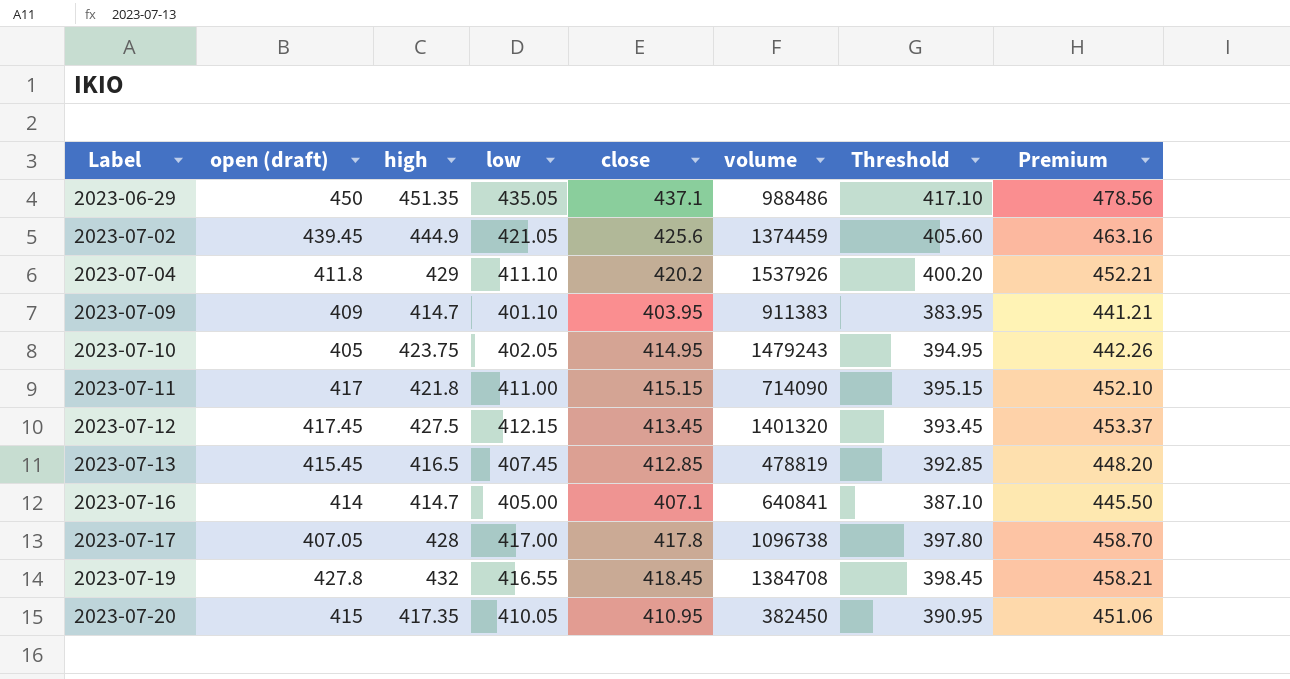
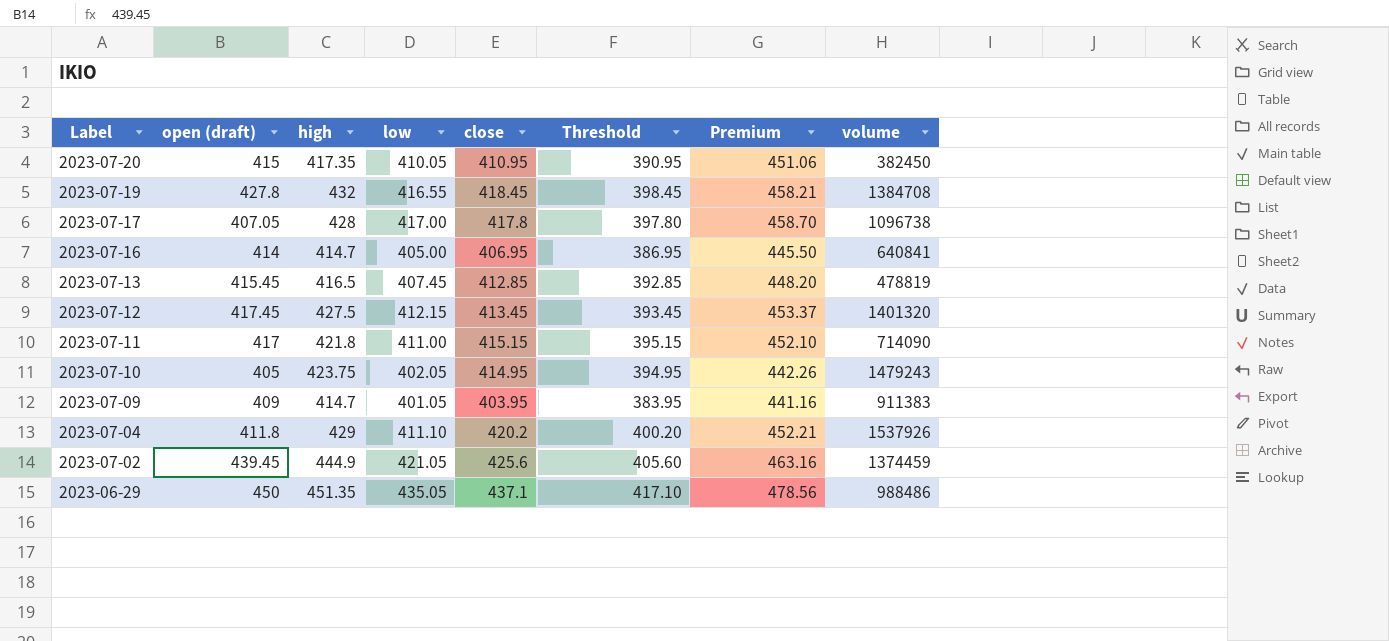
row order: Label ascending -> Label descending
column volume | position: 6 -> 8
2023-07-16 | close: 407.1 -> 406.95
2023-07-16 | Threshold: 387.10 -> 386.95
2023-07-09 | low: 401.10 -> 401.05
2023-07-09 | Premium: 441.21 -> 441.16

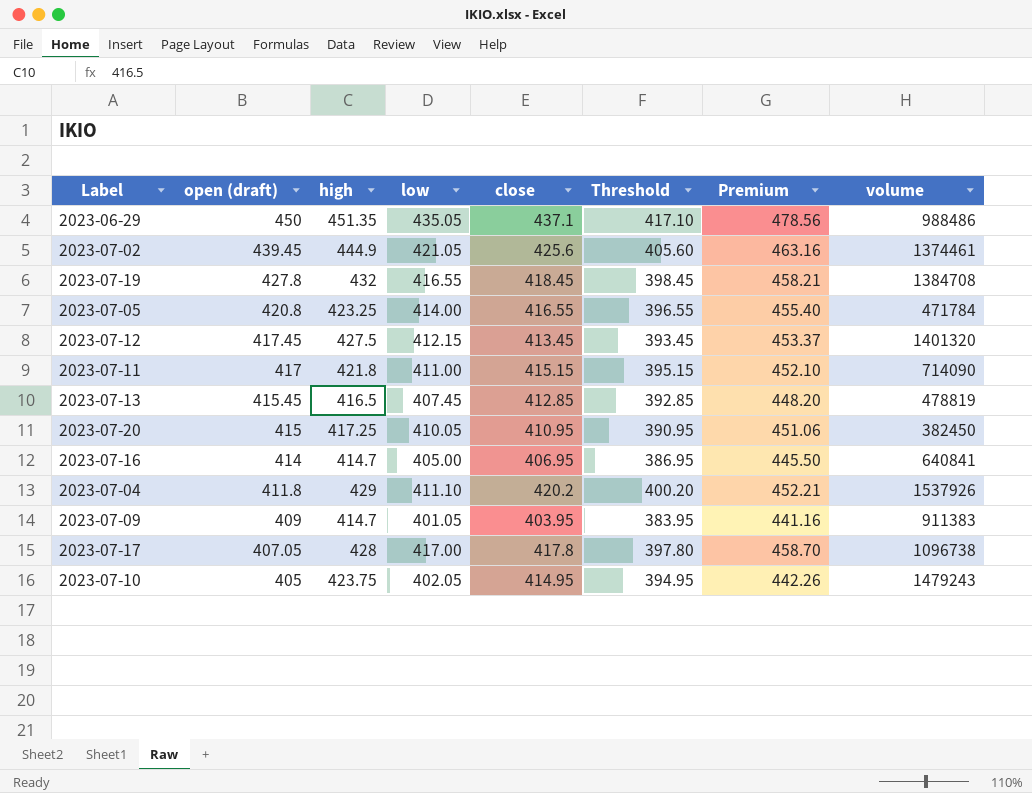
row order: Label descending -> open (draft) descending
2023-07-02 | volume: 1374459 -> 1374461
row 2023-07-05: none -> 420.8 | 423.25 | 414.00 | 416.55 | 396.55 | 455.40 | 471784
2023-07-20 | high: 417.35 -> 417.25

